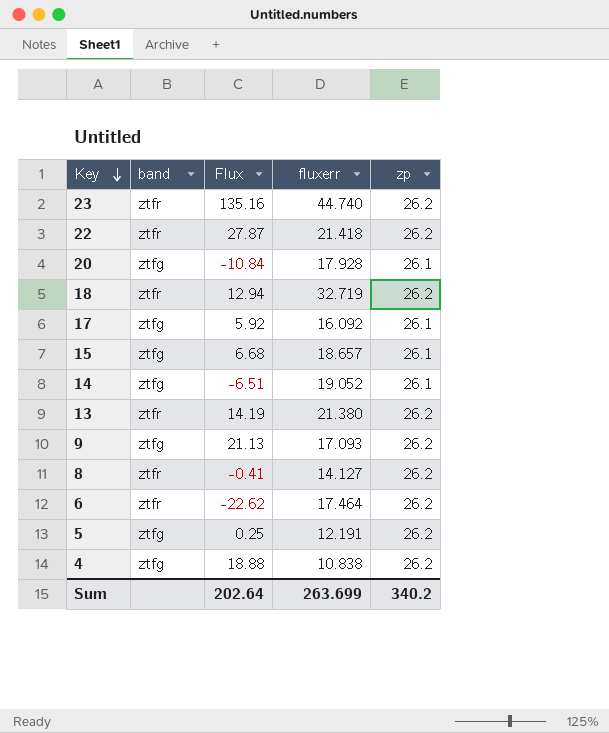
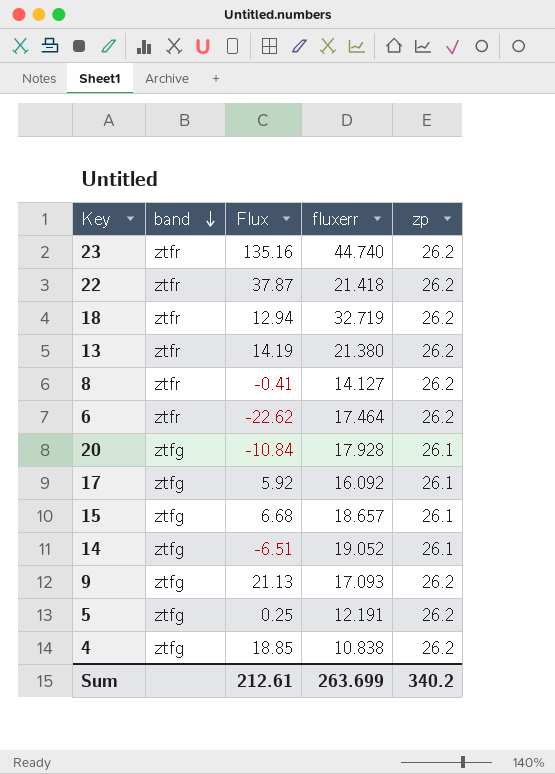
row order: Key descending -> band descending
22 | Flux: 27.87 -> 37.87
4 | Flux: 18.88 -> 18.85
Sum | Flux: 202.64 -> 212.61

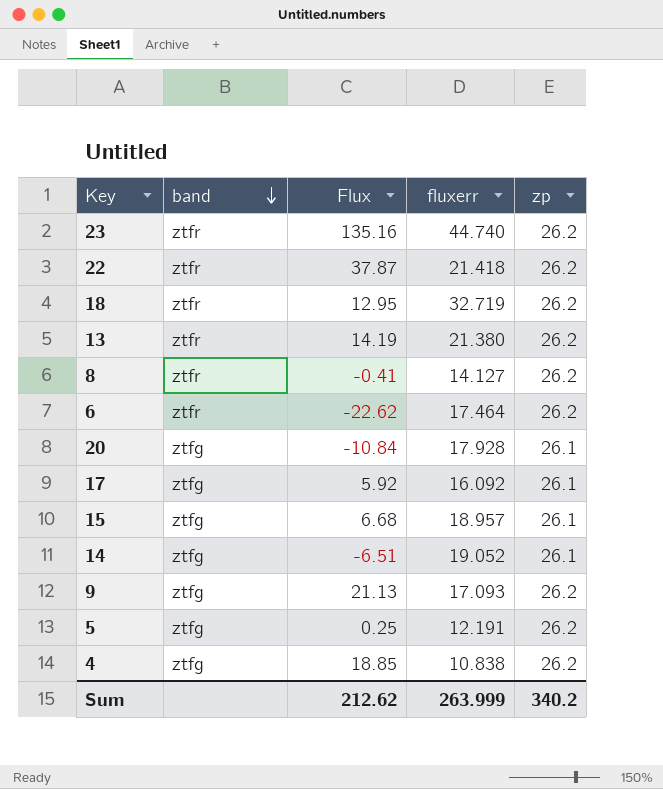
18 | Flux: 12.94 -> 12.95
15 | fluxerr: 18.657 -> 18.957
Sum | Flux: 212.61 -> 212.62
Sum | fluxerr: 263.699 -> 263.999

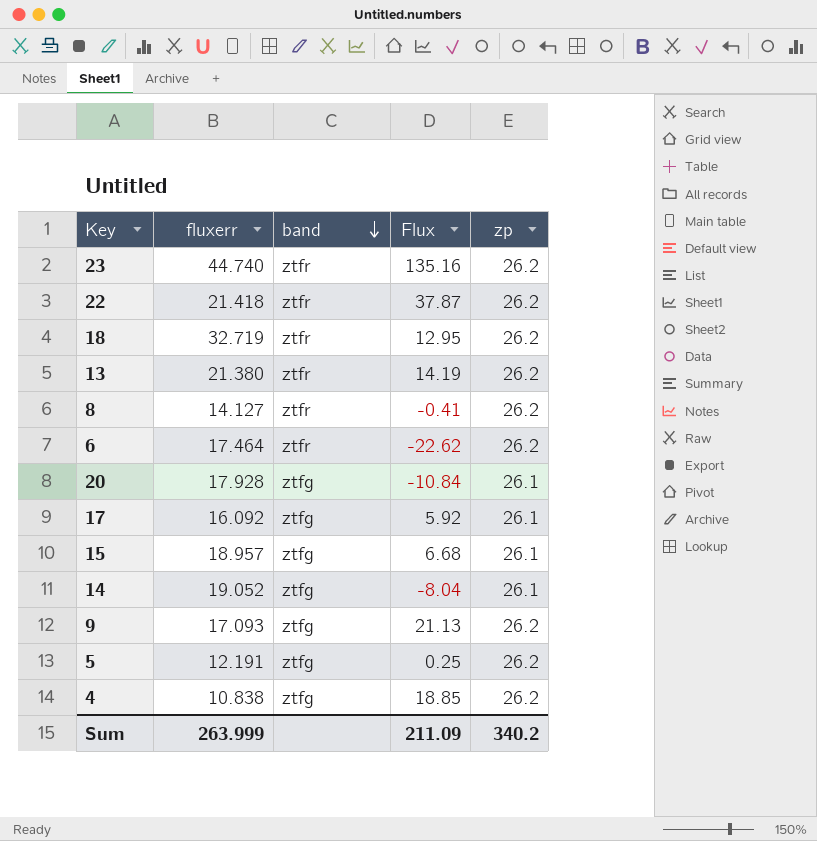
column fluxerr | position: 4 -> 2
14 | Flux: -6.51 -> -8.04
Sum | Flux: 212.62 -> 211.09

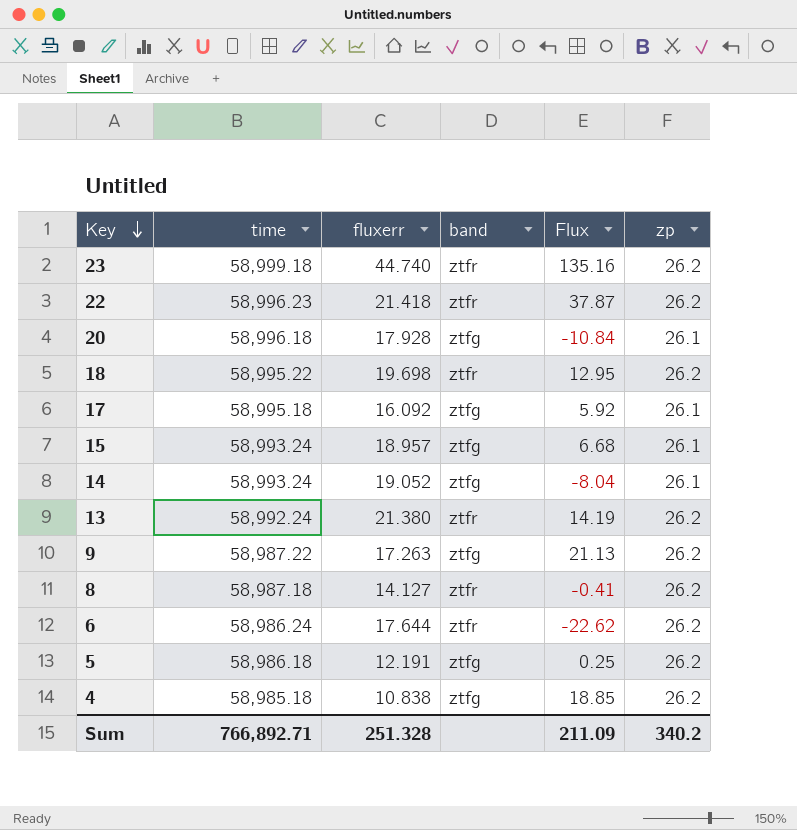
row order: band descending -> Key descending
column time | position: none -> 2
18 | fluxerr: 32.719 -> 19.698
9 | fluxerr: 17.093 -> 17.263
6 | fluxerr: 17.464 -> 17.644
Sum | fluxerr: 263.999 -> 251.328

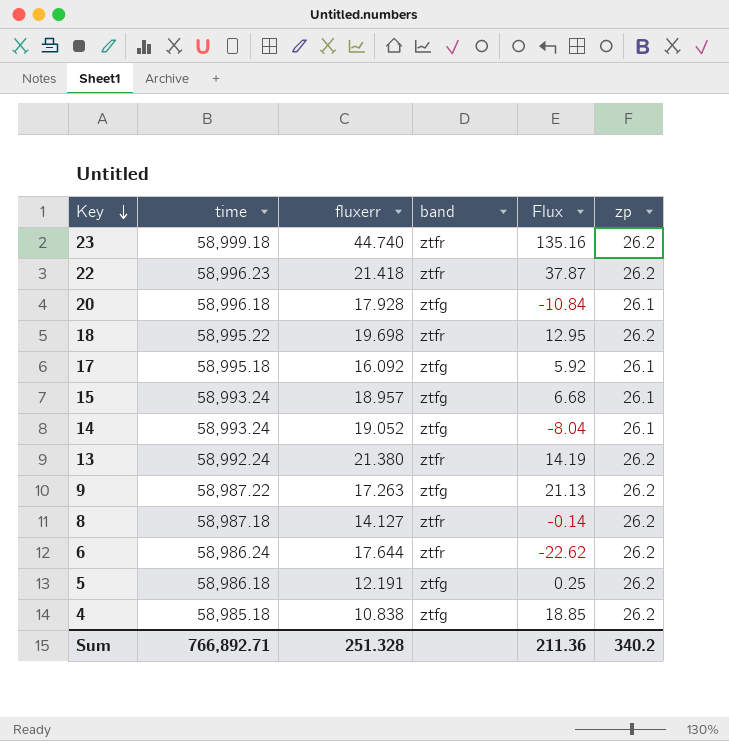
8 | Flux: -0.41 -> -0.14
Sum | Flux: 211.09 -> 211.36

